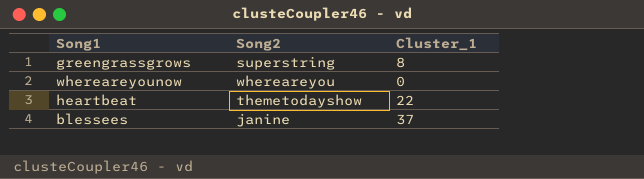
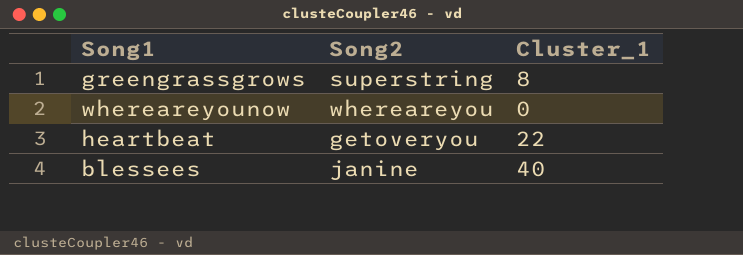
heartbeat | Song2: themetodayshow -> getoveryou
blessees | Cluster_1: 37 -> 40

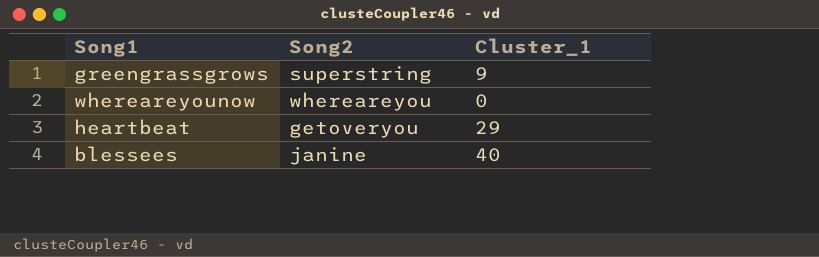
greengrassgrows | Cluster_1: 8 -> 9
heartbeat | Cluster_1: 22 -> 29

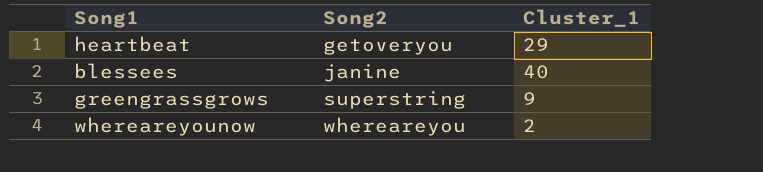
row order: none -> Song2 ascending
whereareyounow | Cluster_1: 0 -> 2

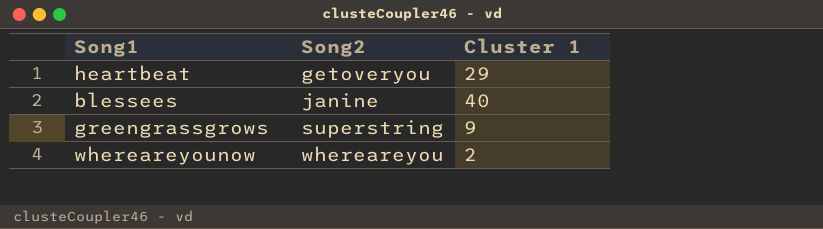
column name: Cluster_1 -> Cluster 1

